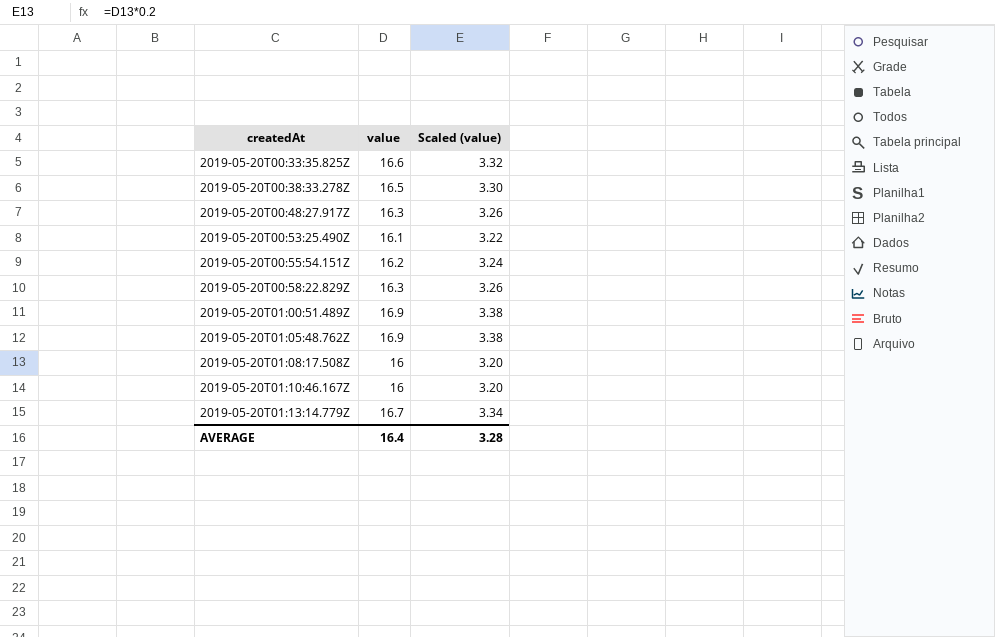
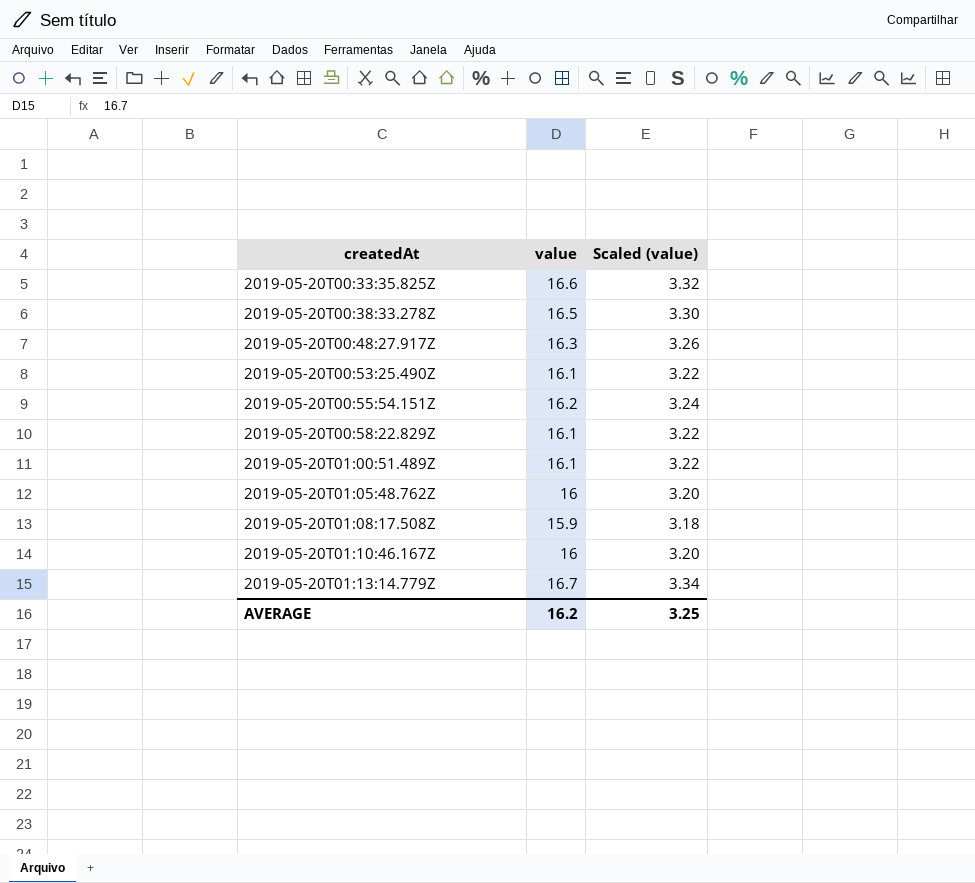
2019-05-20T00:58:22.829Z | value: 16.3 -> 16.1
2019-05-20T00:58:22.829Z | Scaled (value): 3.26 -> 3.22
2019-05-20T01:00:51.489Z | value: 16.9 -> 16.1
2019-05-20T01:00:51.489Z | Scaled (value): 3.38 -> 3.22
2019-05-20T01:05:48.762Z | value: 16.9 -> 16
2019-05-20T01:05:48.762Z | Scaled (value): 3.38 -> 3.20
2019-05-20T01:08:17.508Z | value: 16 -> 15.9
2019-05-20T01:08:17.508Z | Scaled (value): 3.20 -> 3.18
AVERAGE | value: 16.4 -> 16.2
AVERAGE | Scaled (value): 3.28 -> 3.25

